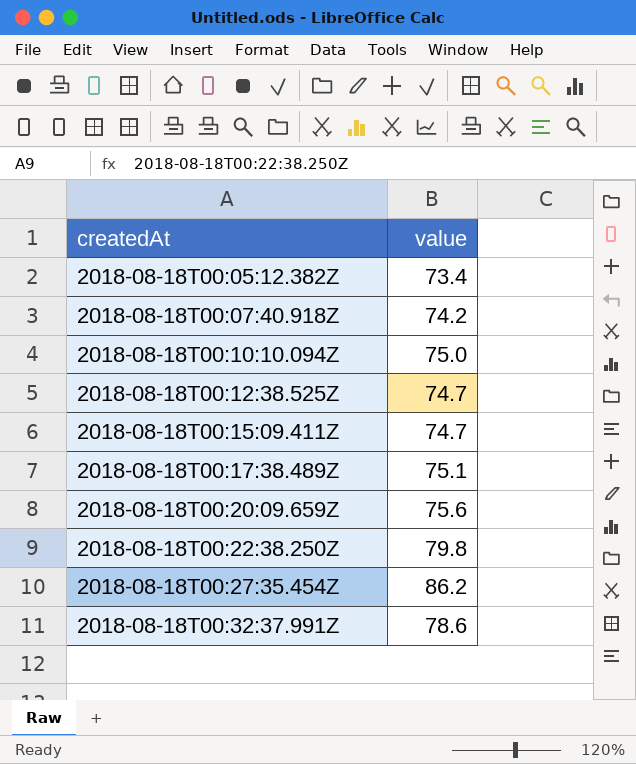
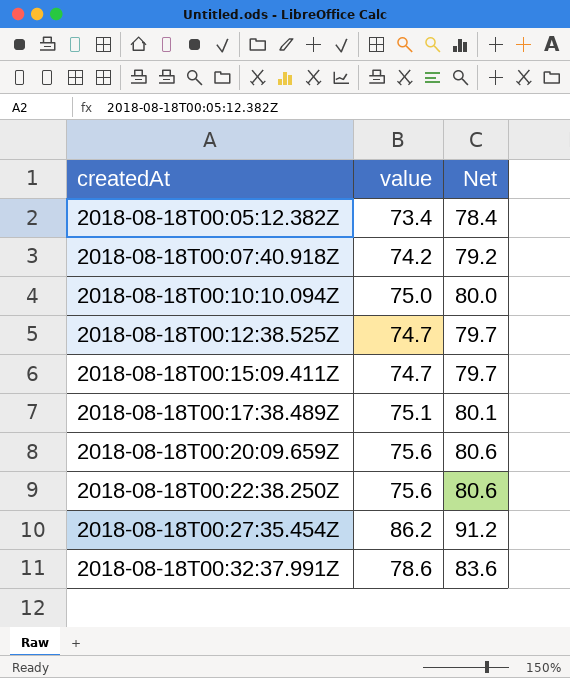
column Net | formula: none -> [value] + 5
2018-08-18T00:22:38.250Z | value: 79.8 -> 75.6

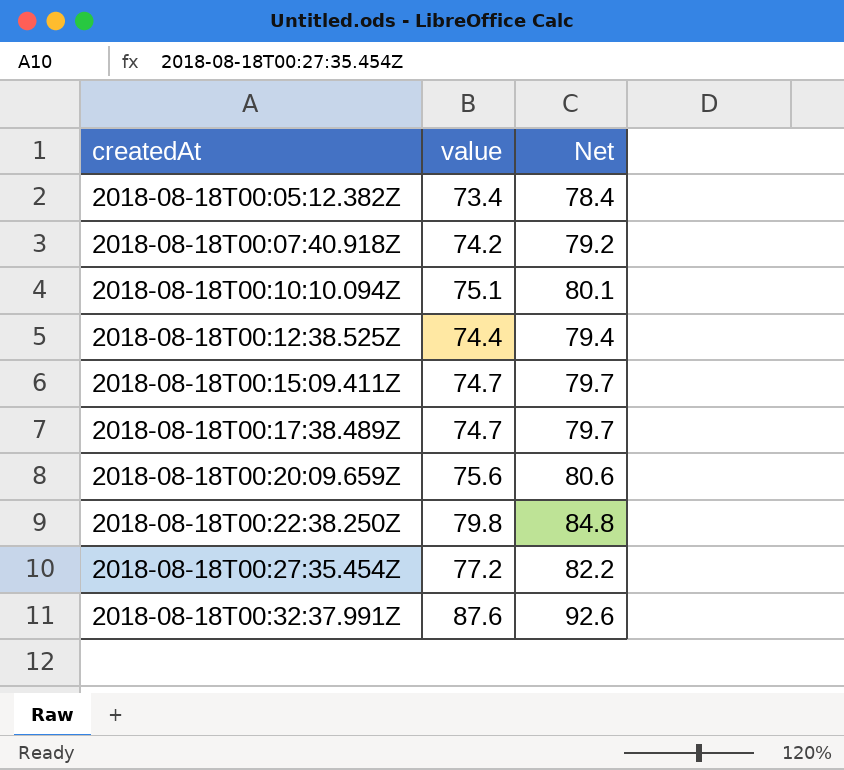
2018-08-18T00:10:10.094Z | value: 75.0 -> 75.1
2018-08-18T00:10:10.094Z | Net: 80.0 -> 80.1
2018-08-18T00:12:38.525Z | value: 74.7 -> 74.4
2018-08-18T00:12:38.525Z | Net: 79.7 -> 79.4
2018-08-18T00:17:38.489Z | value: 75.1 -> 74.7
2018-08-18T00:17:38.489Z | Net: 80.1 -> 79.7
2018-08-18T00:22:38.250Z | value: 75.6 -> 79.8
2018-08-18T00:22:38.250Z | Net: 80.6 -> 84.8
2018-08-18T00:27:35.454Z | value: 86.2 -> 77.2
2018-08-18T00:27:35.454Z | Net: 91.2 -> 82.2
2018-08-18T00:32:37.991Z | value: 78.6 -> 87.6
2018-08-18T00:32:37.991Z | Net: 83.6 -> 92.6

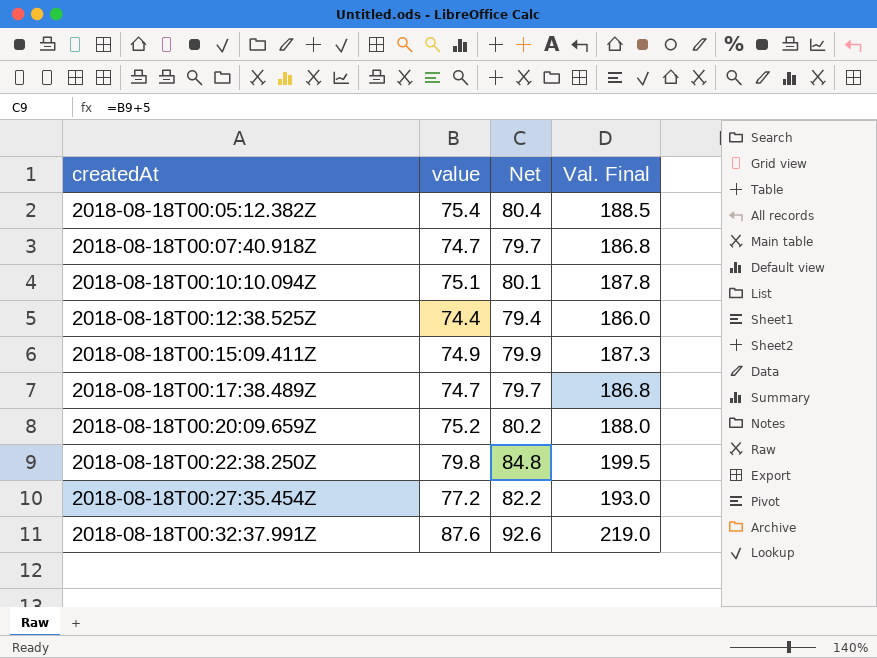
column Val. Final | formula: none -> [value] * 2.5
2018-08-18T00:05:12.382Z | value: 73.4 -> 75.4
2018-08-18T00:05:12.382Z | Net: 78.4 -> 80.4
2018-08-18T00:07:40.918Z | value: 74.2 -> 74.7
2018-08-18T00:07:40.918Z | Net: 79.2 -> 79.7
2018-08-18T00:15:09.411Z | value: 74.7 -> 74.9
2018-08-18T00:15:09.411Z | Net: 79.7 -> 79.9
2018-08-18T00:20:09.659Z | value: 75.6 -> 75.2
2018-08-18T00:20:09.659Z | Net: 80.6 -> 80.2

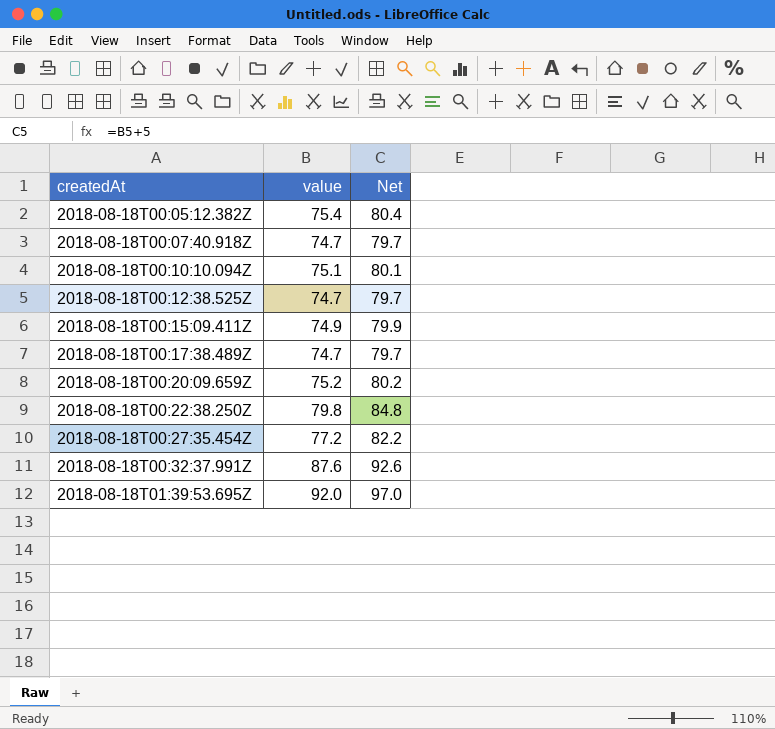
column Val. Final | formula: [value] * 2.5 -> none
2018-08-18T00:12:38.525Z | value: 74.4 -> 74.7
2018-08-18T00:12:38.525Z | Net: 79.4 -> 79.7
row 2018-08-18T01:39:53.695Z: none -> 92.0 | 97.0

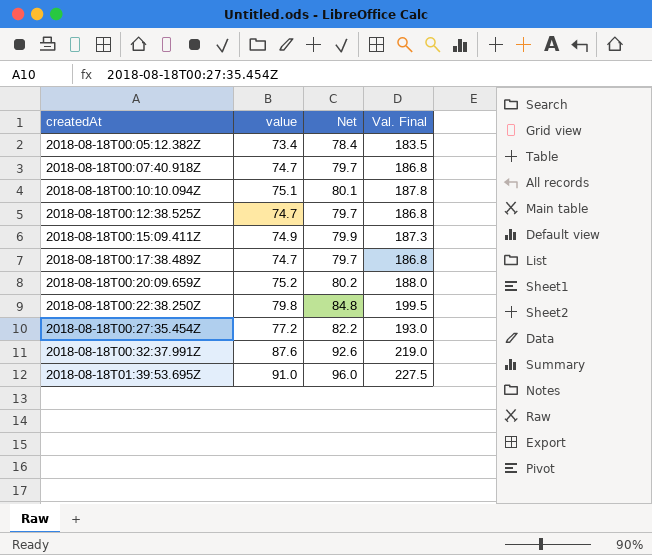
column Val. Final | formula: none -> [value] * 2.5
2018-08-18T00:05:12.382Z | value: 75.4 -> 73.4
2018-08-18T00:05:12.382Z | Net: 80.4 -> 78.4
2018-08-18T01:39:53.695Z | value: 92.0 -> 91.0
2018-08-18T01:39:53.695Z | Net: 97.0 -> 96.0

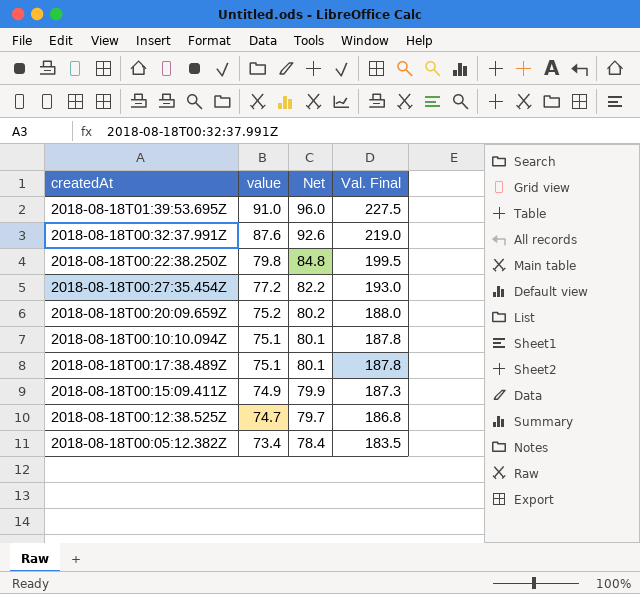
row order: createdAt ascending -> value descending
row 2018-08-18T00:07:40.918Z: 74.7 | 79.7 | 186.8 -> none
2018-08-18T00:17:38.489Z | value: 74.7 -> 75.1
2018-08-18T00:17:38.489Z | Net: 79.7 -> 80.1
2018-08-18T00:17:38.489Z | Val. Final: 186.8 -> 187.8

